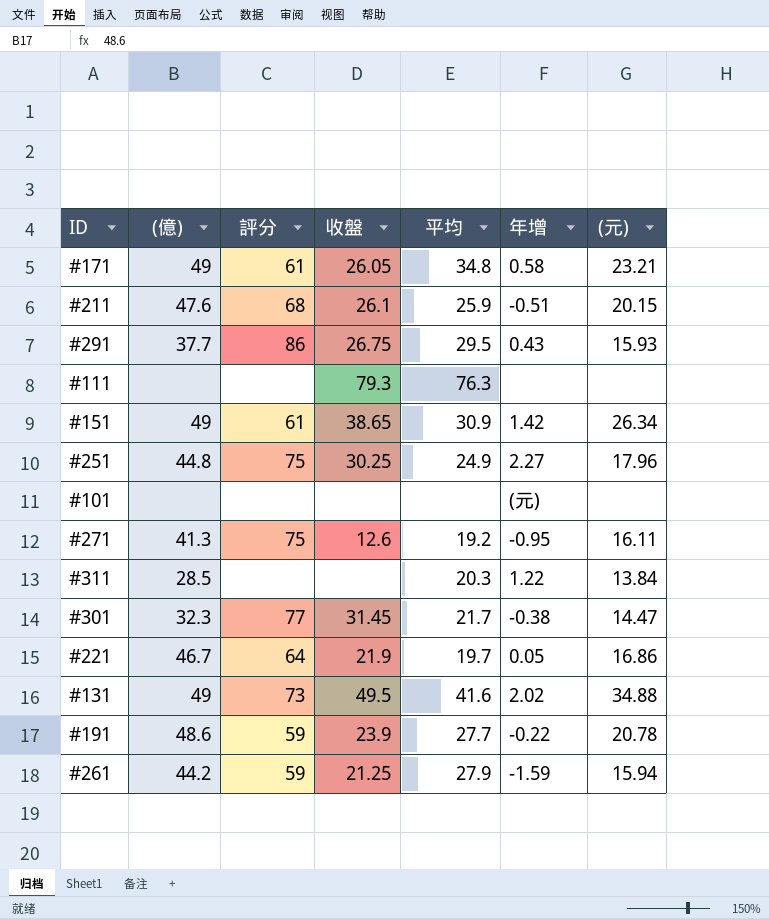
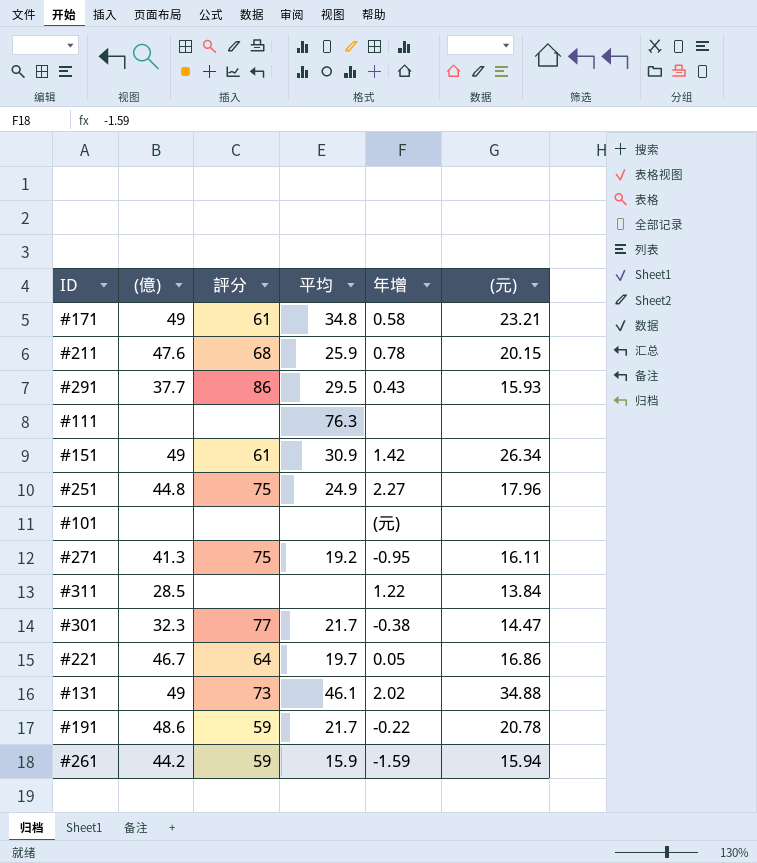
column 收盤 | position: 4 -> none
#211 | 年增: -0.51 -> 0.78
#311 | 平均: 20.3 -> none
#131 | 平均: 41.6 -> 46.1
#191 | 平均: 27.7 -> 21.7
#261 | 平均: 27.9 -> 15.9

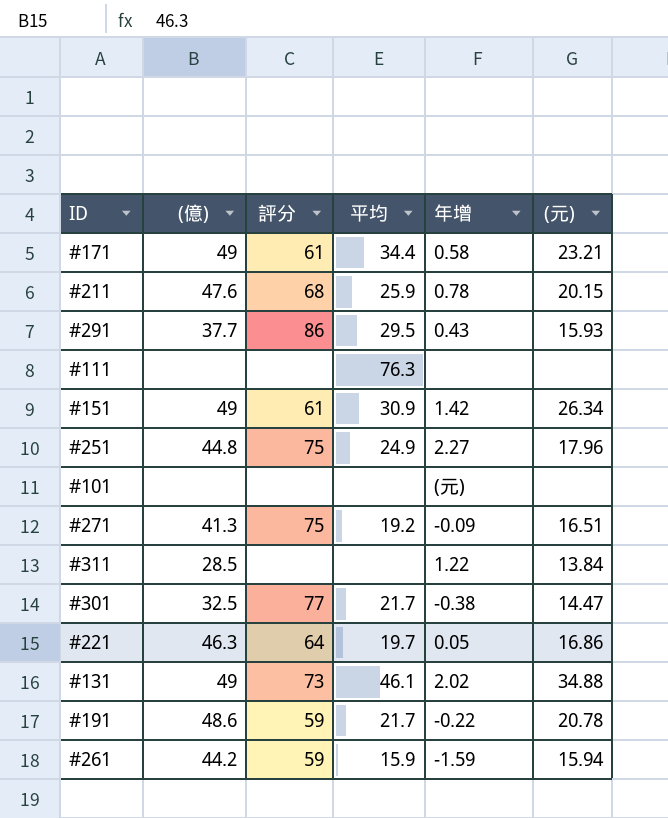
#171 | 平均: 34.8 -> 34.4
#271 | 年增: -0.95 -> -0.09
#271 | (元): 16.11 -> 16.51
#301 | (億): 32.3 -> 32.5
#221 | (億): 46.7 -> 46.3

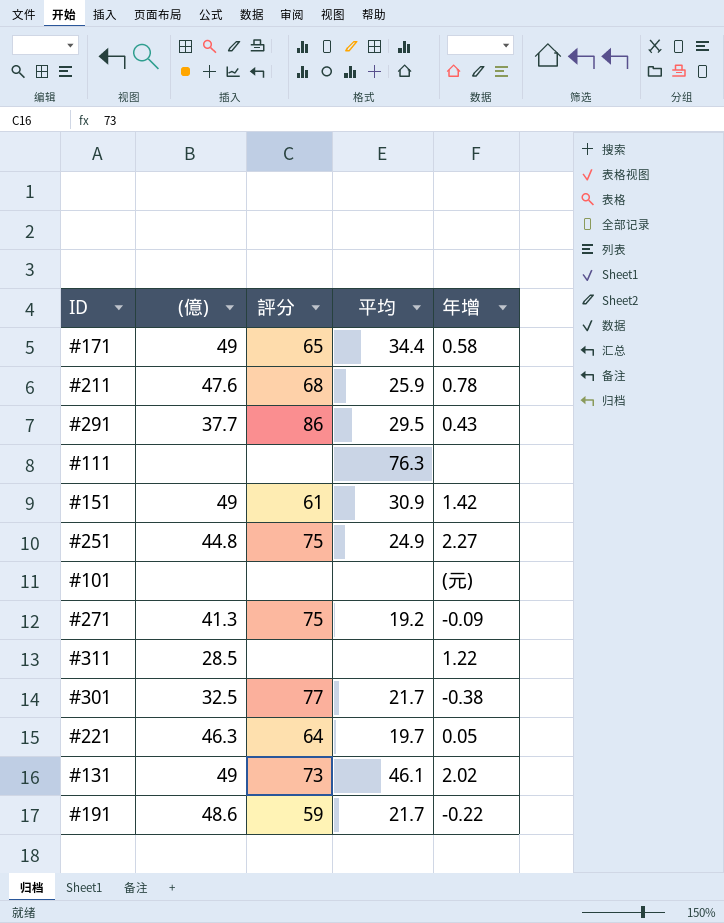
column (元) | position: 6 -> none
row #261: 44.2 | 59 | 15.9 | -1.59 | 15.94 -> none
#171 | 評分: 61 -> 65

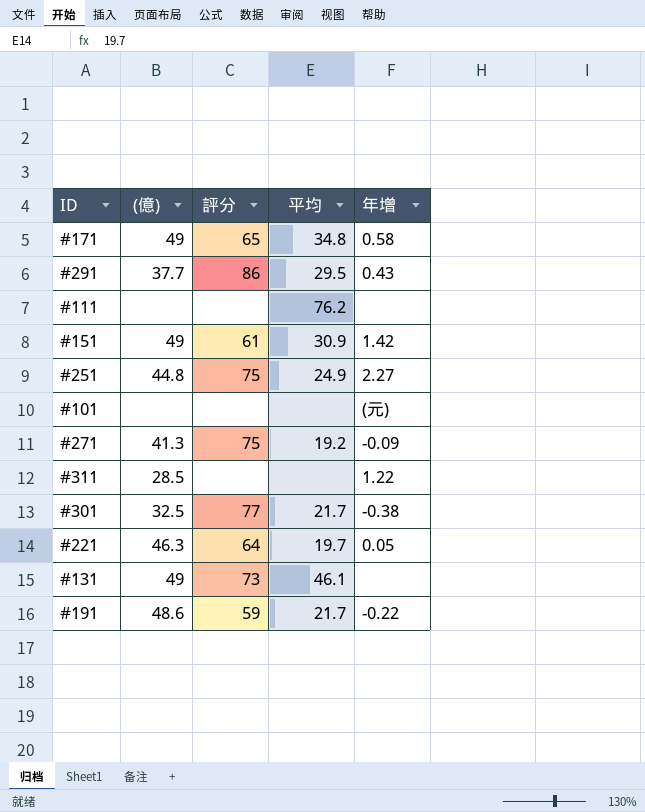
row #211: 47.6 | 68 | 25.9 | 0.78 -> none
#171 | 平均: 34.4 -> 34.8
#111 | 平均: 76.3 -> 76.2
#131 | 年增: 2.02 -> none

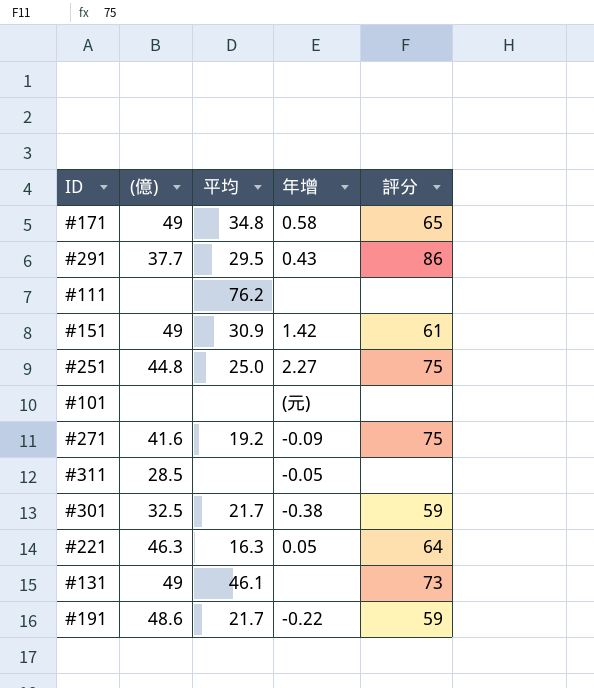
column 評分 | position: 3 -> 5
#251 | 平均: 24.9 -> 25.0
#271 | (億): 41.3 -> 41.6
#311 | 年增: 1.22 -> -0.05
#301 | 評分: 77 -> 59
#221 | 平均: 19.7 -> 16.3

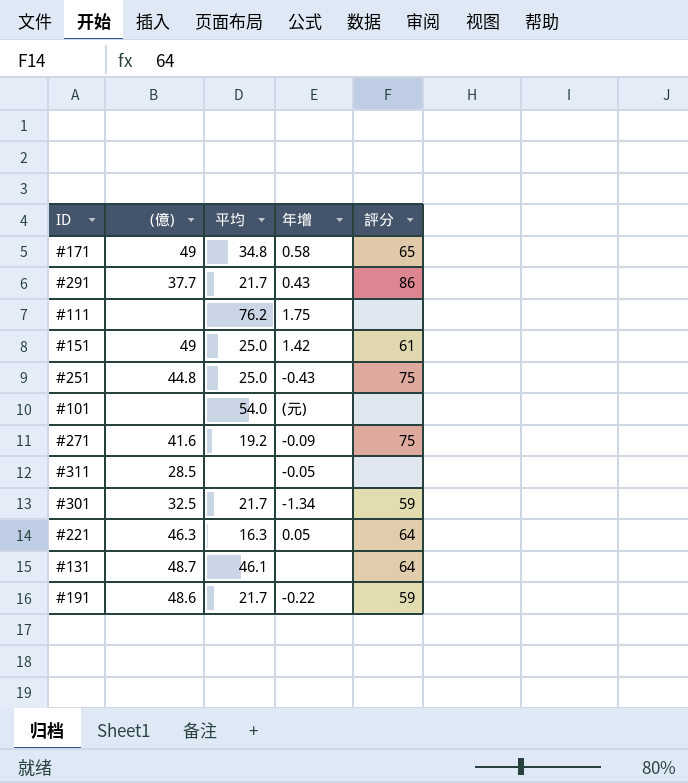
#291 | 平均: 29.5 -> 21.7
#111 | 年增: none -> 1.75
#151 | 平均: 30.9 -> 25.0
#251 | 年增: 2.27 -> -0.43
#101 | 平均: none -> 54.0
#301 | 年增: -0.38 -> -1.34
#131 | (億): 49 -> 48.7
#131 | 評分: 73 -> 64

